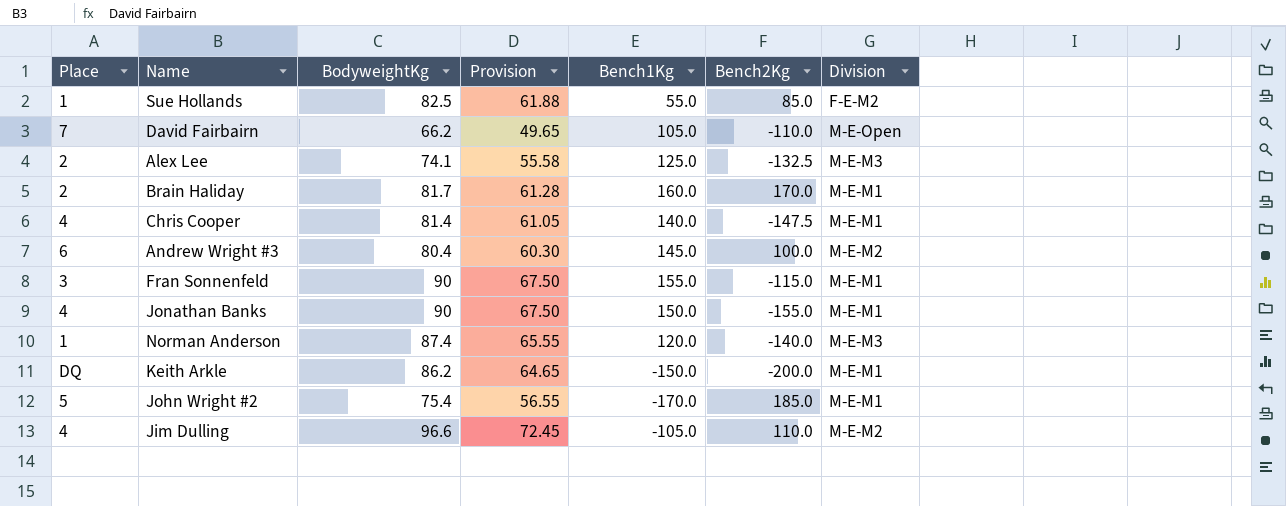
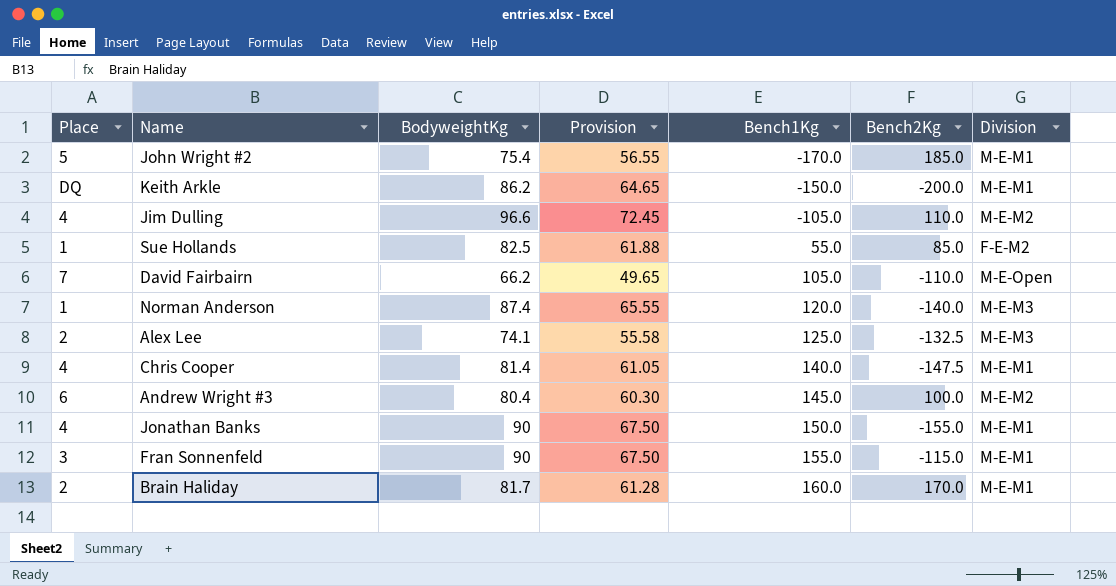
row order: none -> Bench1Kg ascending

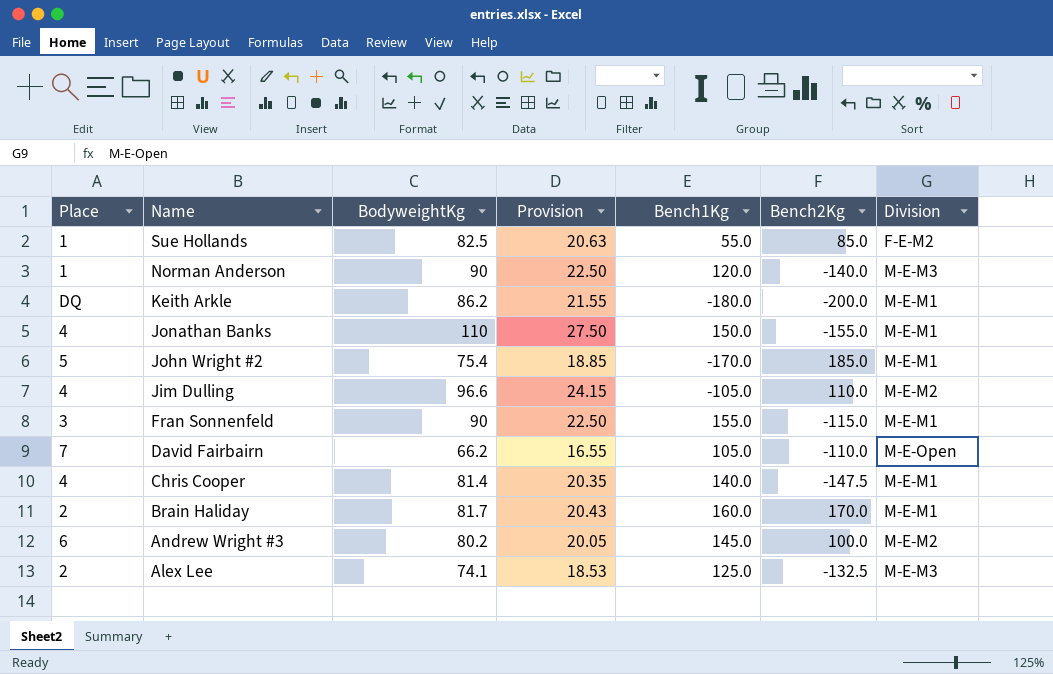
row order: Bench1Kg ascending -> Name descending
column Provision | formula: [BodyweightKg] * 0.75 -> [BodyweightKg] * 0.25
Norman Anderson | BodyweightKg: 87.4 -> 90
Keith Arkle | Bench1Kg: -150.0 -> -180.0
Jonathan Banks | BodyweightKg: 90 -> 110
Andrew Wright #3 | BodyweightKg: 80.4 -> 80.2

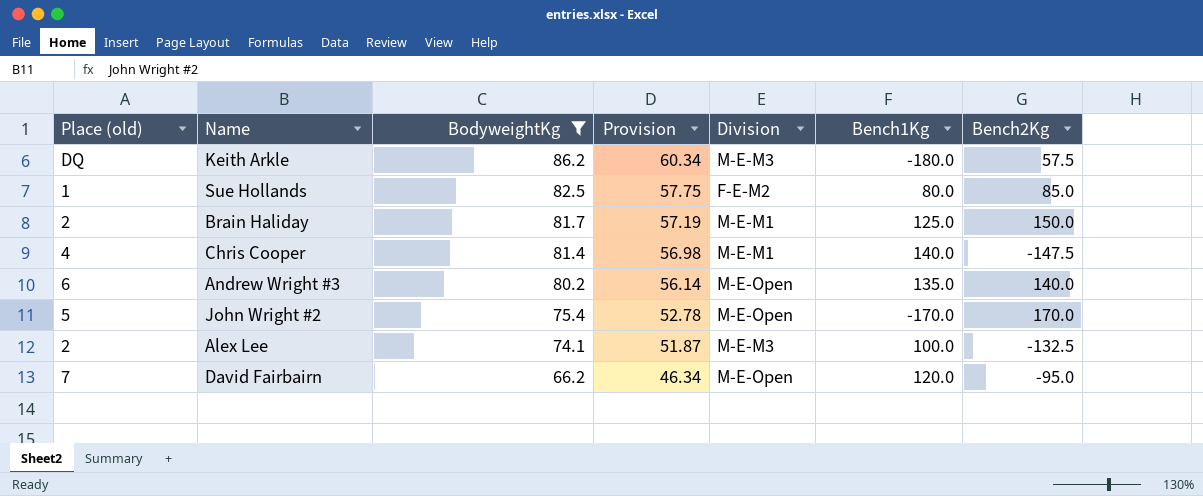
filter: none -> BodyweightKg <= 86.2
row order: Name descending -> BodyweightKg descending
column name: Place -> Place (old)
column Provision | formula: [BodyweightKg] * 0.25 -> [BodyweightKg] * 0.7
column Division | position: 7 -> 5
Keith Arkle | Division: M-E-M1 -> M-E-M3
Keith Arkle | Bench2Kg: -200.0 -> 57.5
Sue Hollands | Bench1Kg: 55.0 -> 80.0
Brain Haliday | Bench1Kg: 160.0 -> 125.0
Brain Haliday | Bench2Kg: 170.0 -> 150.0
Andrew Wright #3 | Division: M-E-M2 -> M-E-Open
Andrew Wright #3 | Bench1Kg: 145.0 -> 135.0
Andrew Wright #3 | Bench2Kg: 100.0 -> 140.0
John Wright #2 | Division: M-E-M1 -> M-E-Open
John Wright #2 | Bench2Kg: 185.0 -> 170.0
Alex Lee | Bench1Kg: 125.0 -> 100.0
David Fairbairn | Bench1Kg: 105.0 -> 120.0
David Fairbairn | Bench2Kg: -110.0 -> -95.0

